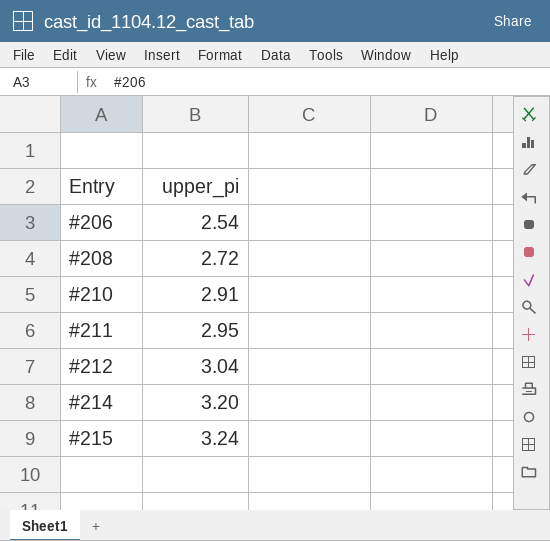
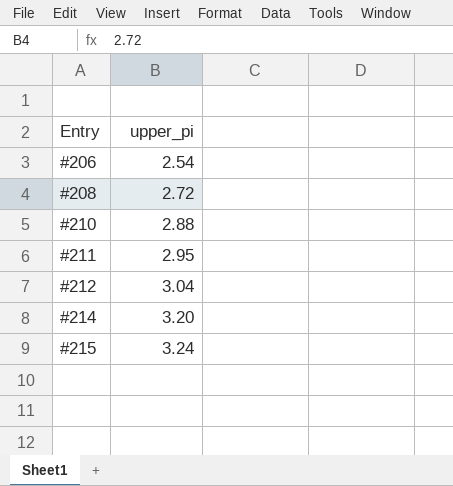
#210 | upper_pi: 2.91 -> 2.88

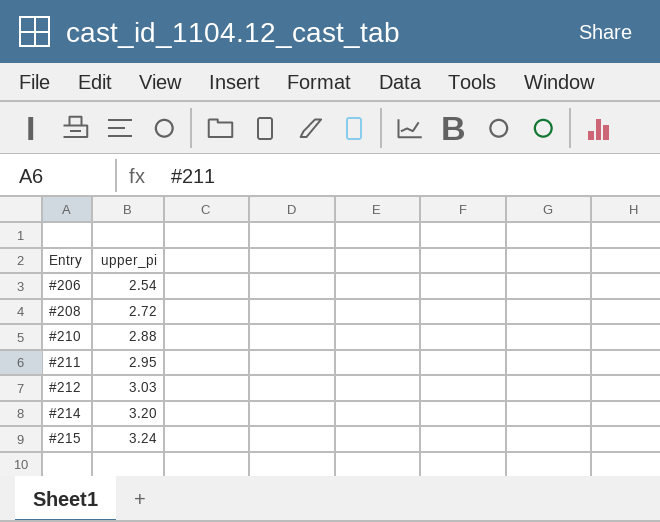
#212 | upper_pi: 3.04 -> 3.03

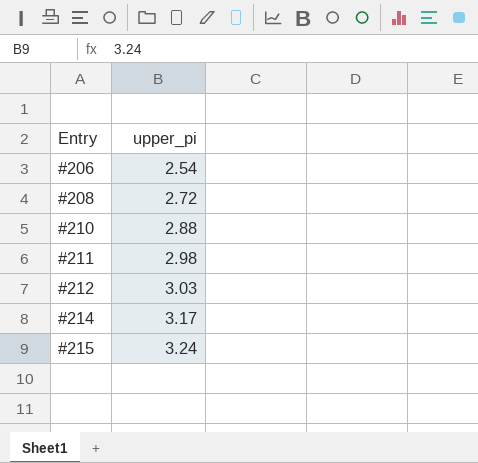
#211 | upper_pi: 2.95 -> 2.98
#214 | upper_pi: 3.20 -> 3.17

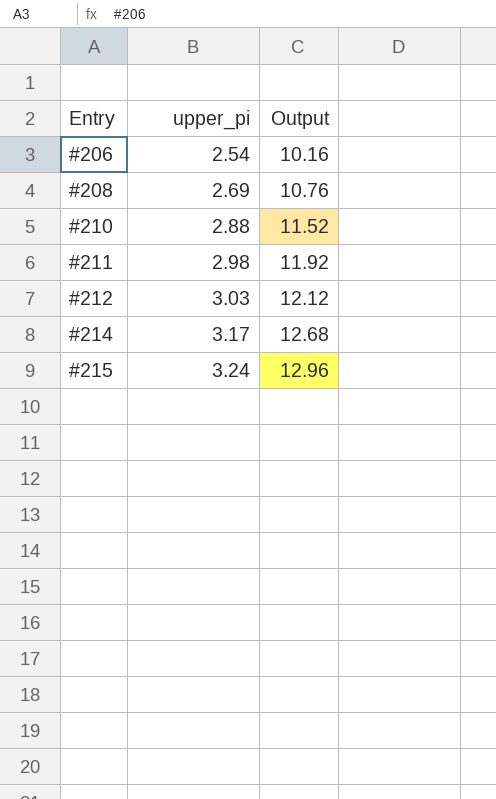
column Output | formula: none -> [upper_pi] * 4
#208 | upper_pi: 2.72 -> 2.69

